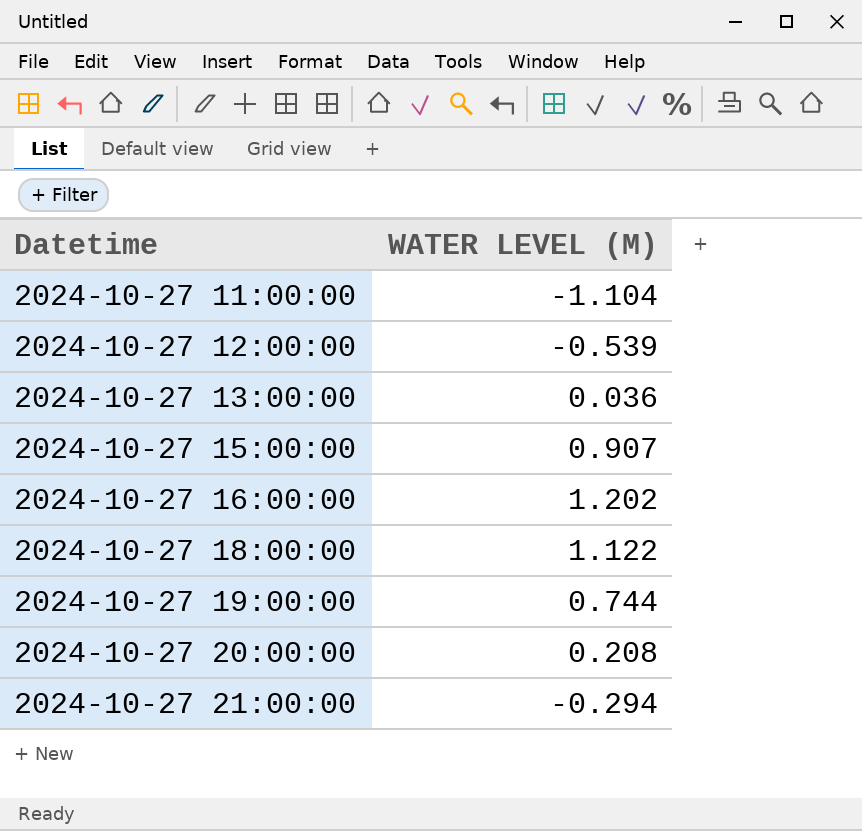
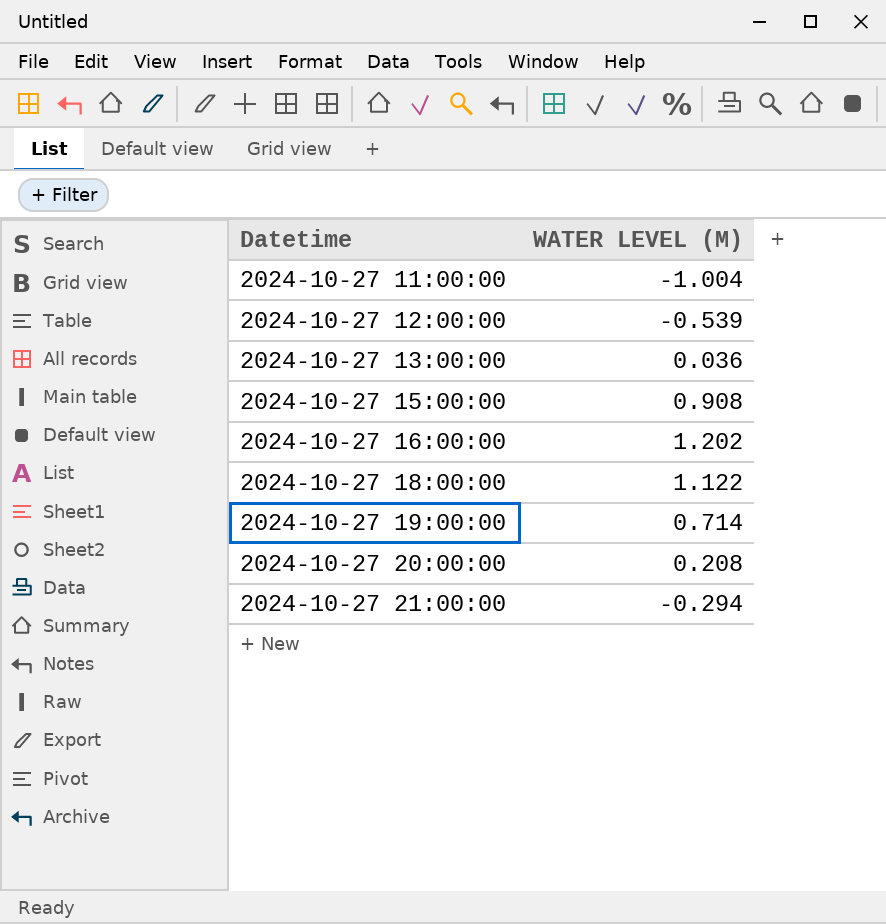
2024-10-27 11:00:00 | WATER LEVEL (M): -1.104 -> -1.004
2024-10-27 15:00:00 | WATER LEVEL (M): 0.907 -> 0.908
2024-10-27 19:00:00 | WATER LEVEL (M): 0.744 -> 0.714

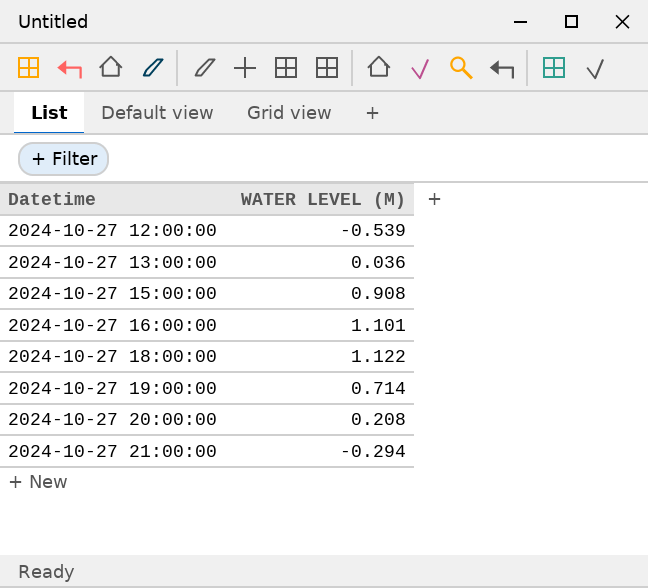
row 2024-10-27 11:00:00: -1.004 -> none
2024-10-27 16:00:00 | WATER LEVEL (M): 1.202 -> 1.101

